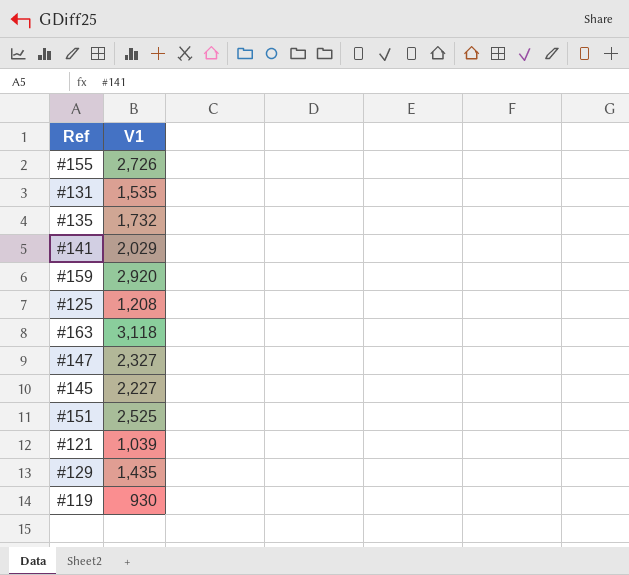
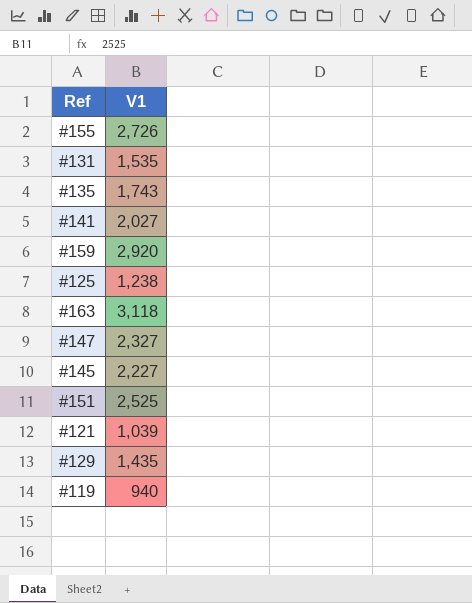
#135 | V1: 1,732 -> 1,743
#141 | V1: 2,029 -> 2,027
#125 | V1: 1,208 -> 1,238
#119 | V1: 930 -> 940

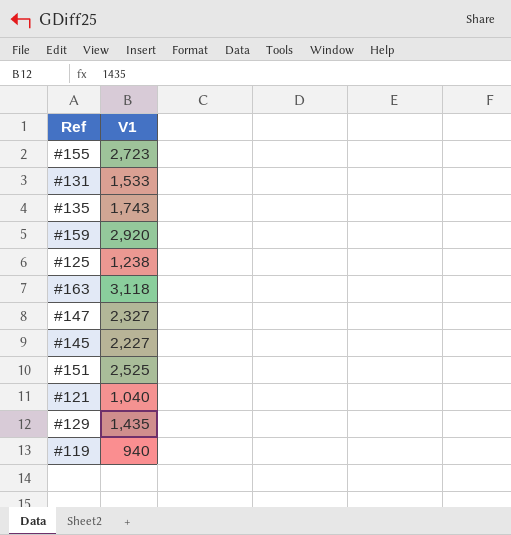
row #141: 2,027 -> none
#155 | V1: 2,726 -> 2,723
#131 | V1: 1,535 -> 1,533
#121 | V1: 1,039 -> 1,040

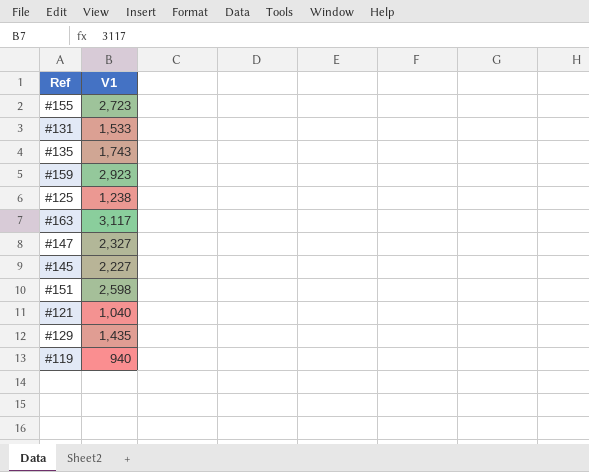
#159 | V1: 2,920 -> 2,923
#163 | V1: 3,118 -> 3,117
#151 | V1: 2,525 -> 2,598

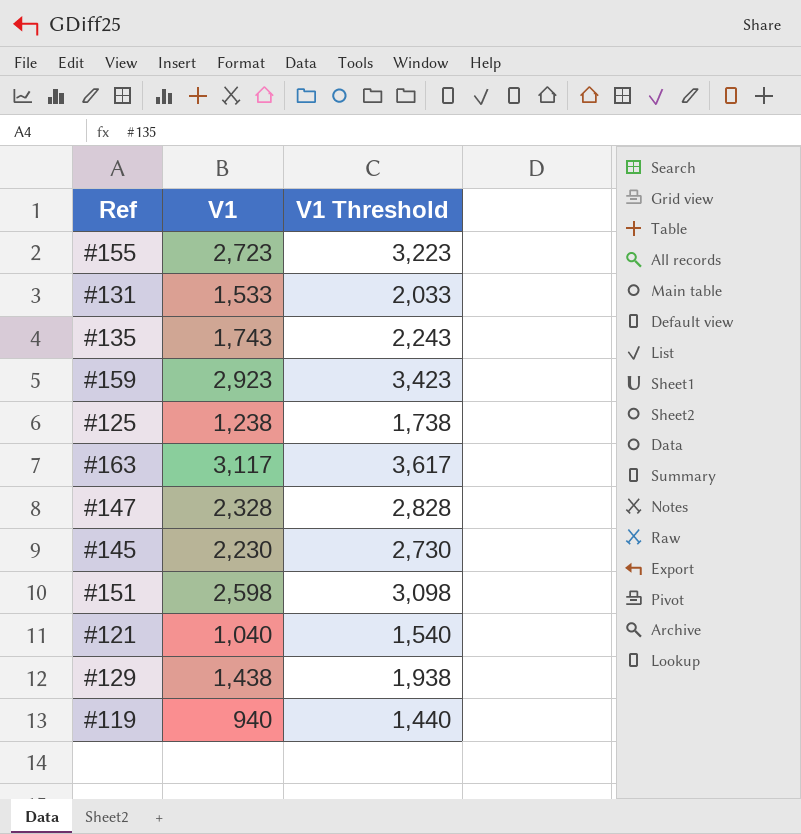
column V1 Threshold | formula: none -> [V1] + 500
#147 | V1: 2,327 -> 2,328
#145 | V1: 2,227 -> 2,230
#129 | V1: 1,435 -> 1,438

